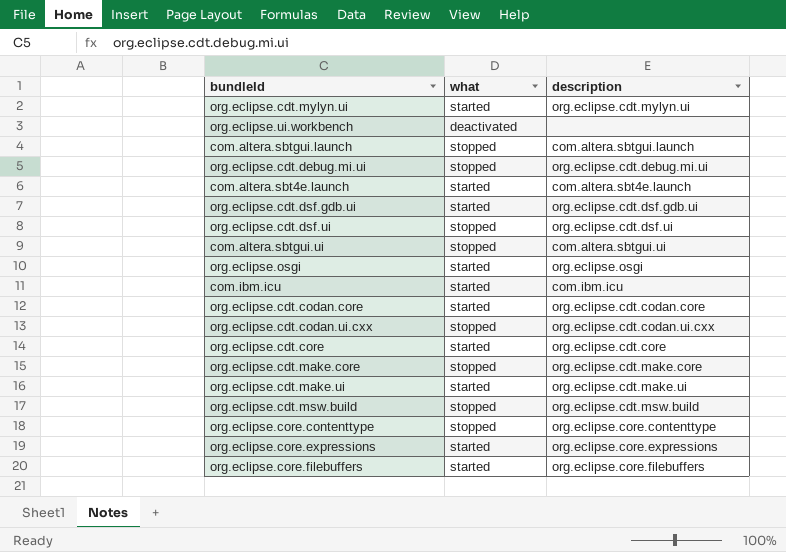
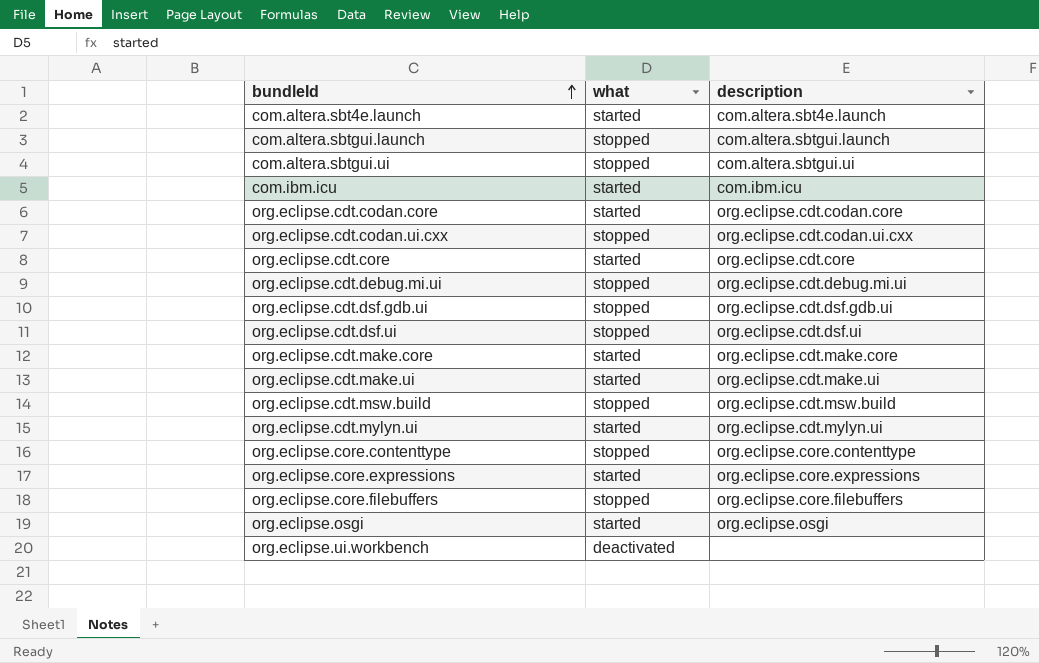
row order: none -> bundleId ascending
org.eclipse.cdt.dsf.gdb.ui | what: started -> stopped
org.eclipse.cdt.make.core | what: stopped -> started
org.eclipse.core.filebuffers | what: started -> stopped

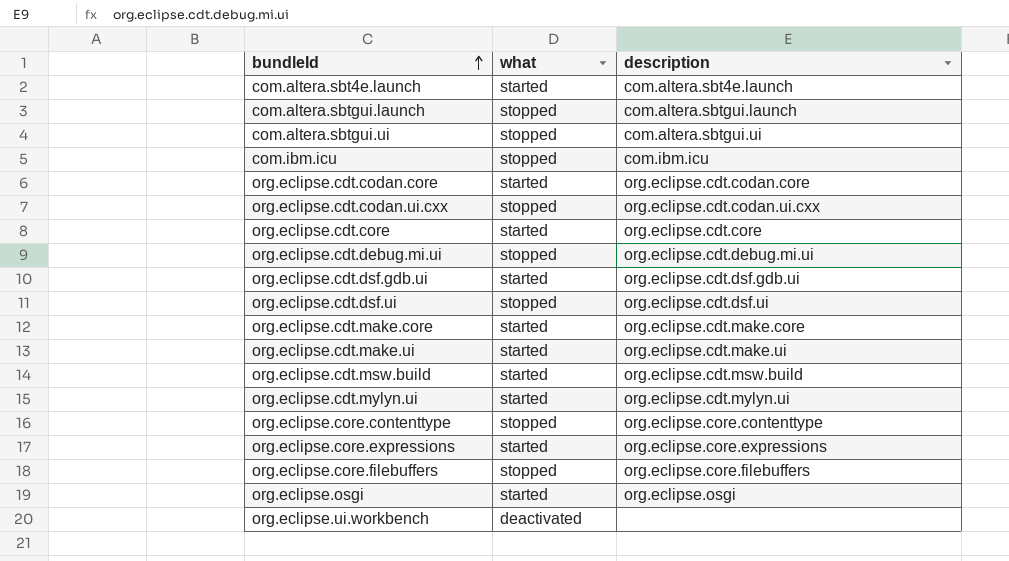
com.ibm.icu | what: started -> stopped
org.eclipse.cdt.dsf.gdb.ui | what: stopped -> started
org.eclipse.cdt.msw.build | what: stopped -> started

